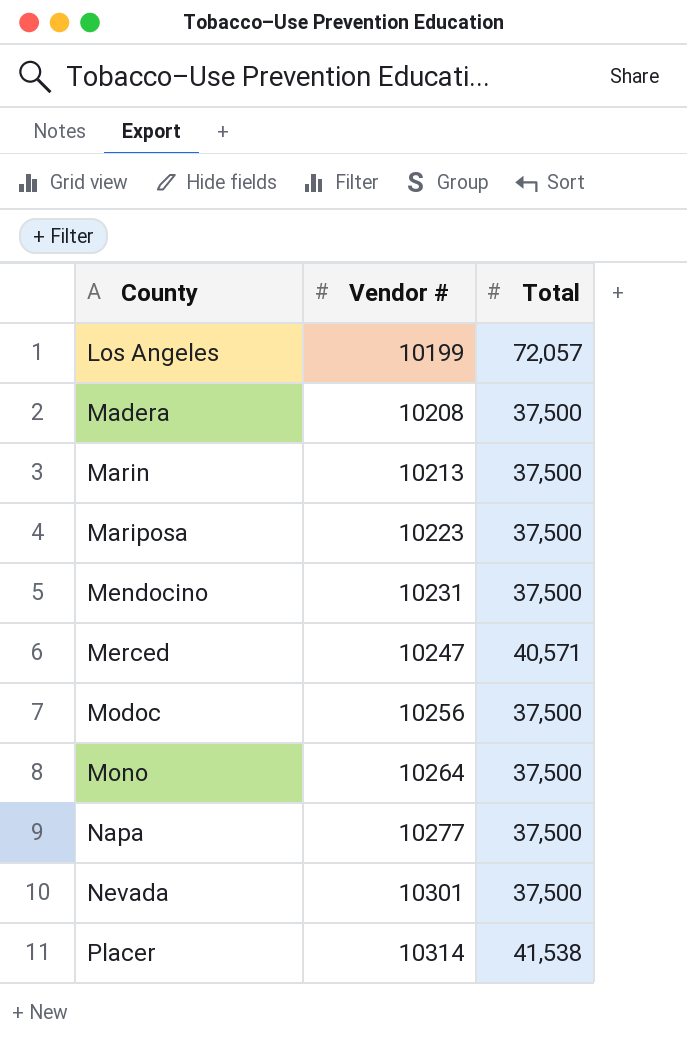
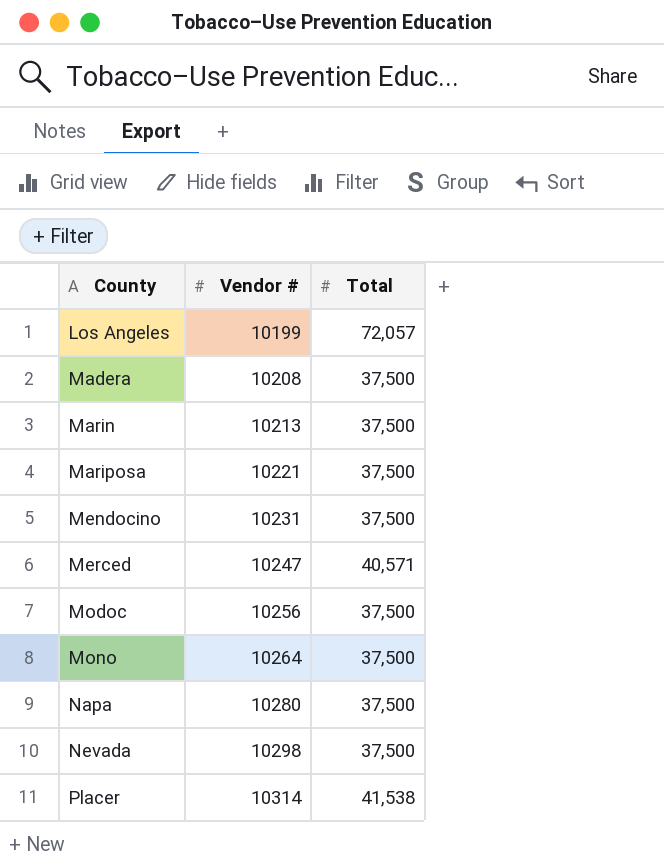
Mariposa | Vendor #: 10223 -> 10221
Napa | Vendor #: 10277 -> 10280
Nevada | Vendor #: 10301 -> 10298

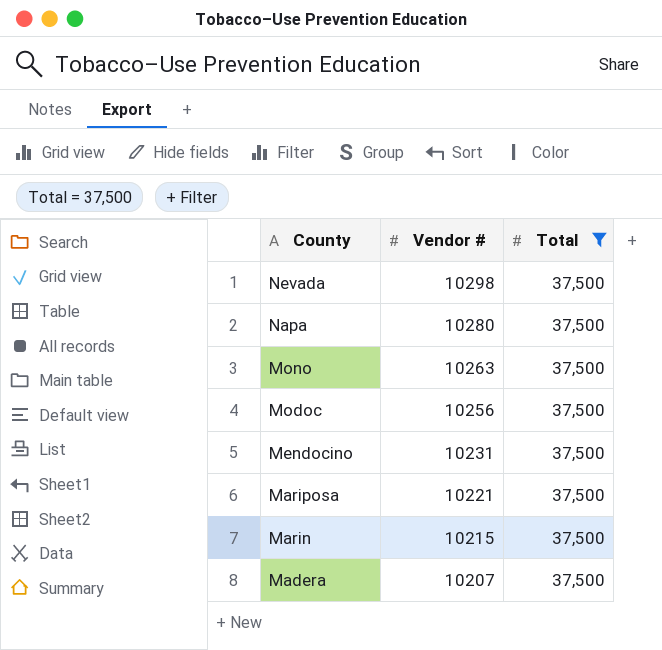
filter: none -> Total = 37,500
row order: County ascending -> County descending
Mono | Vendor #: 10264 -> 10263
Marin | Vendor #: 10213 -> 10215
Madera | Vendor #: 10208 -> 10207

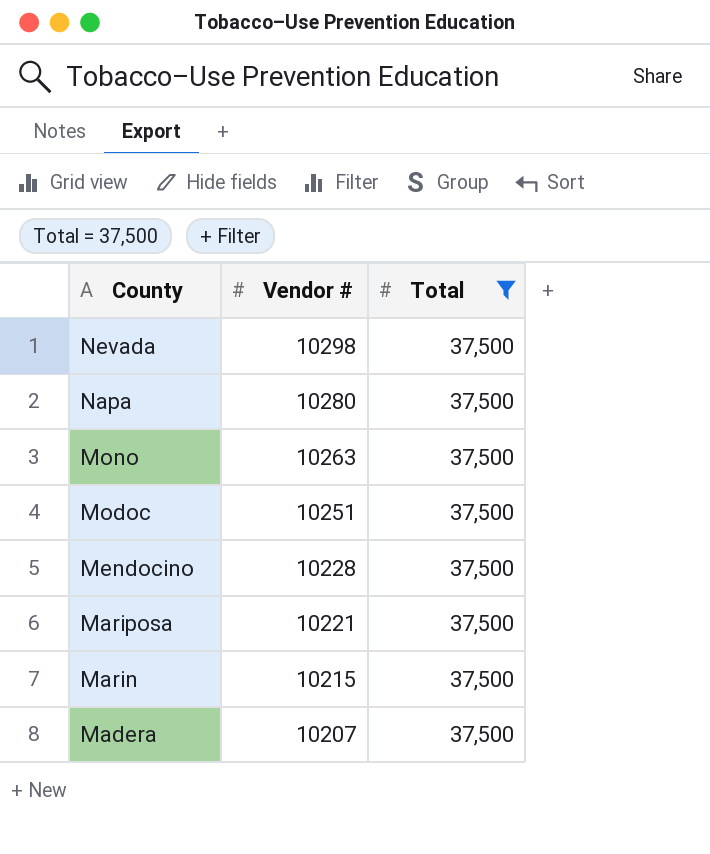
Modoc | Vendor #: 10256 -> 10251
Mendocino | Vendor #: 10231 -> 10228

